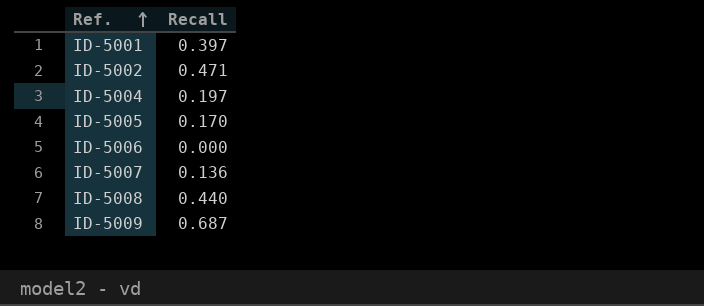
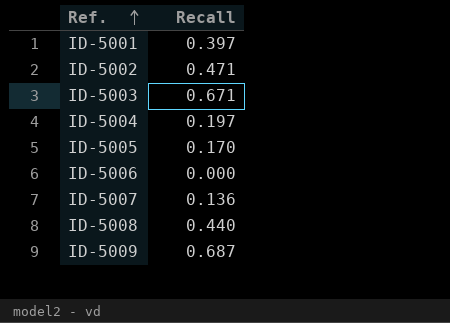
row ID-5003: none -> 0.671

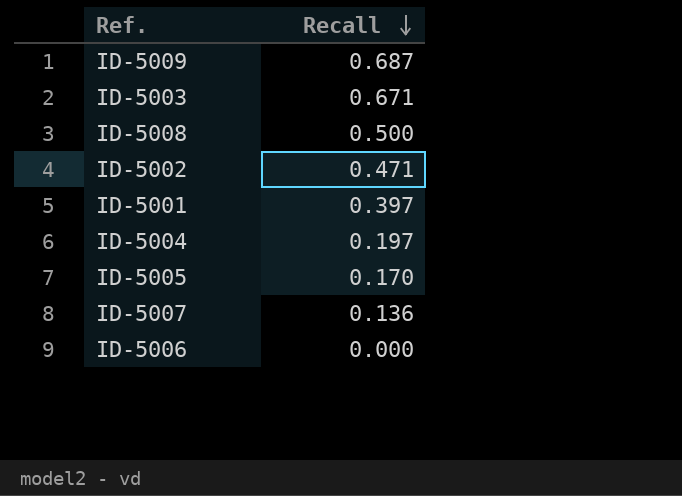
row order: Ref. ascending -> Recall descending
ID-5008 | Recall: 0.440 -> 0.500

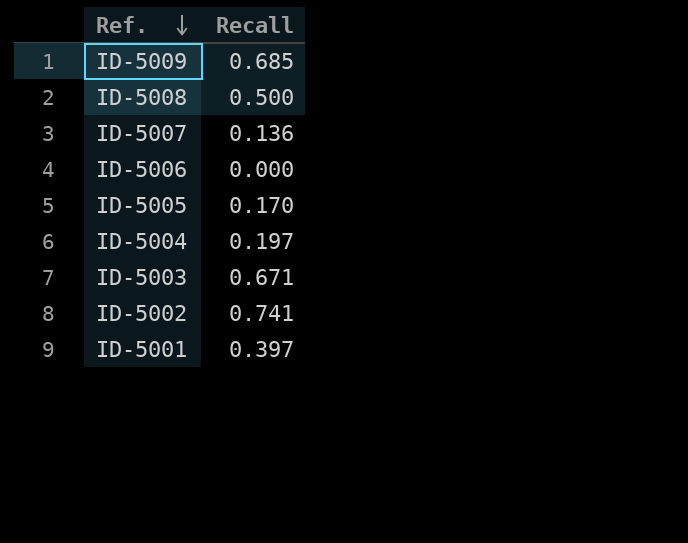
row order: Recall descending -> Ref. descending
ID-5009 | Recall: 0.687 -> 0.685
ID-5002 | Recall: 0.471 -> 0.741

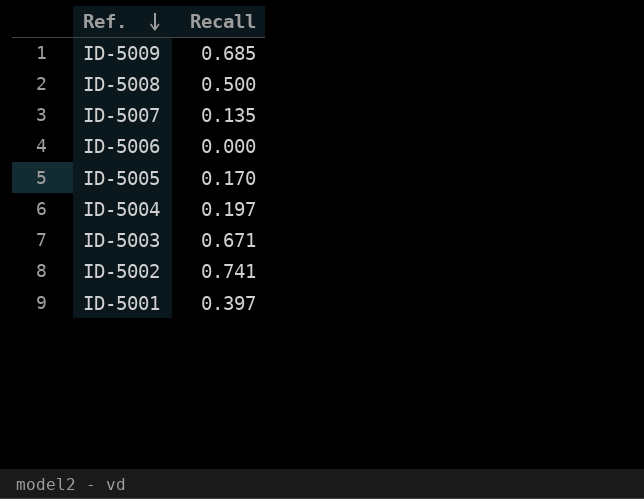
ID-5007 | Recall: 0.136 -> 0.135

